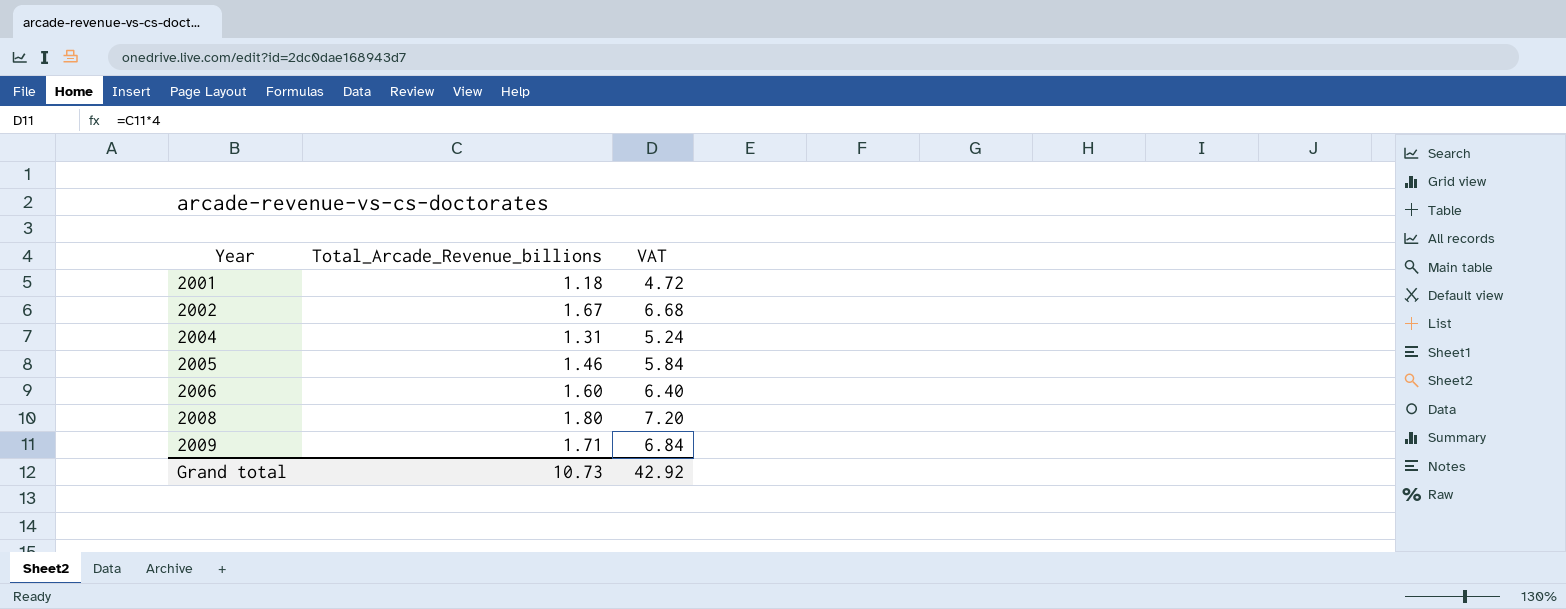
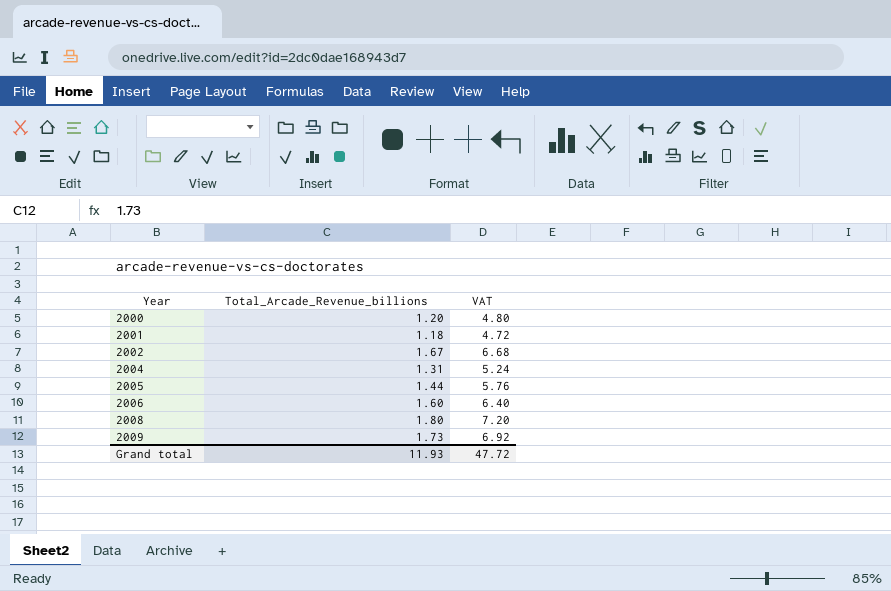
row 2000: none -> 1.20 | 4.80
2005 | Total_Arcade_Revenue_billions: 1.46 -> 1.44
2005 | VAT: 5.84 -> 5.76
2009 | Total_Arcade_Revenue_billions: 1.71 -> 1.73
2009 | VAT: 6.84 -> 6.92
Grand total | Total_Arcade_Revenue_billions: 10.73 -> 11.93
Grand total | VAT: 42.92 -> 47.72

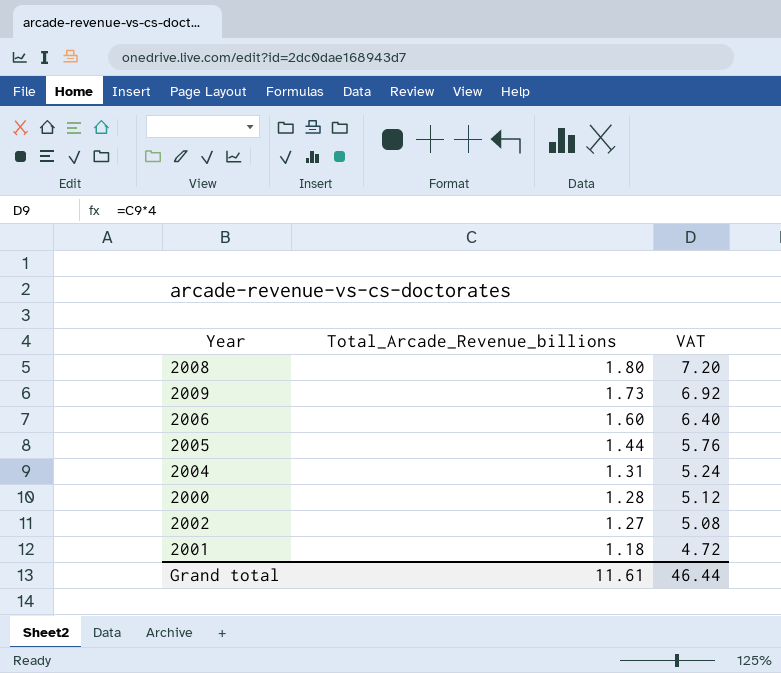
row order: Year ascending -> Total_Arcade_Revenue_billions descending
2000 | Total_Arcade_Revenue_billions: 1.20 -> 1.28
2000 | VAT: 4.80 -> 5.12
2002 | Total_Arcade_Revenue_billions: 1.67 -> 1.27
2002 | VAT: 6.68 -> 5.08
Grand total | Total_Arcade_Revenue_billions: 11.93 -> 11.61
Grand total | VAT: 47.72 -> 46.44

